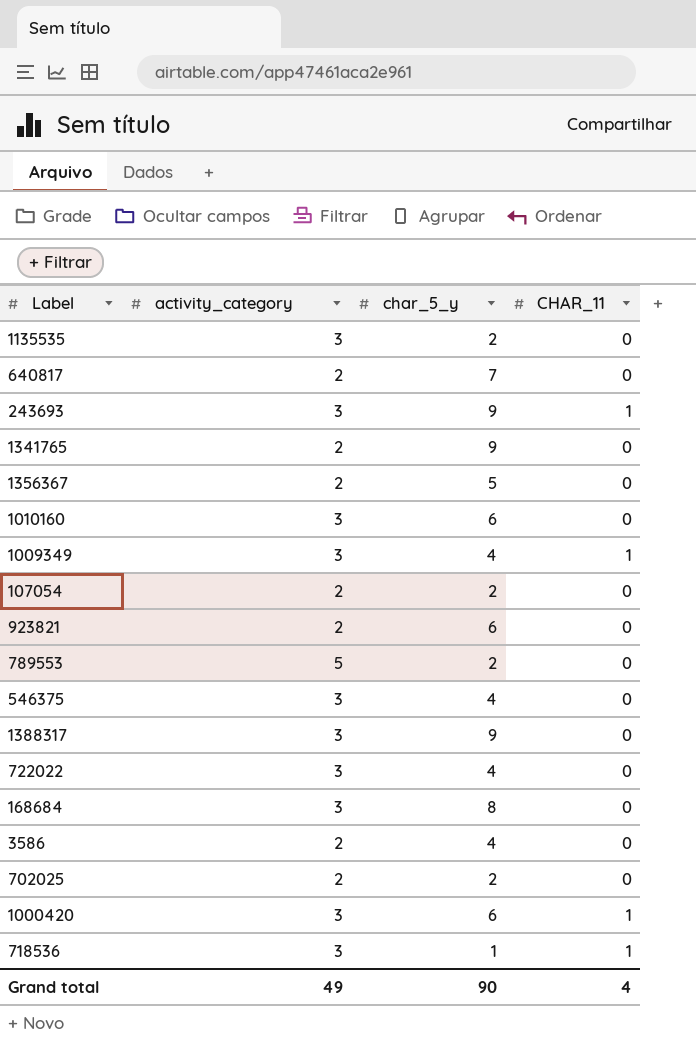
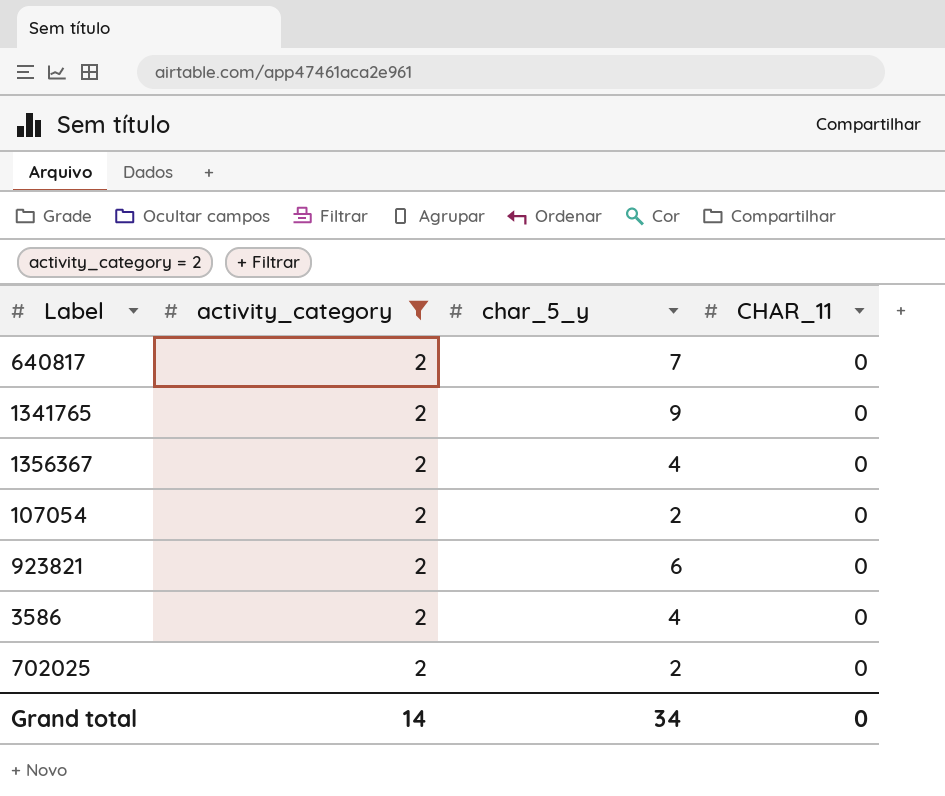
filter: none -> activity_category = 2
1356367 | char_5_y: 5 -> 4
Grand total | activity_category: 49 -> 14
Grand total | char_5_y: 90 -> 34
Grand total | CHAR_11: 4 -> 0

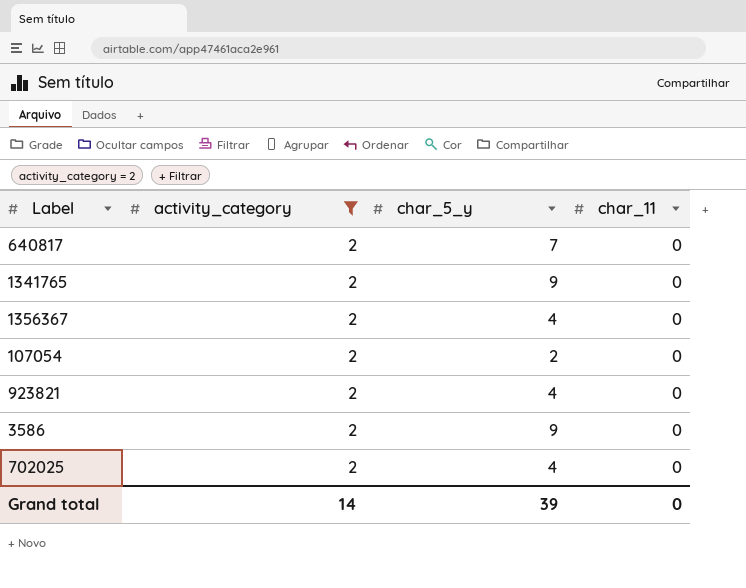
column name: CHAR_11 -> char_11
923821 | char_5_y: 6 -> 4
3586 | char_5_y: 4 -> 9
702025 | char_5_y: 2 -> 4
Grand total | char_5_y: 34 -> 39

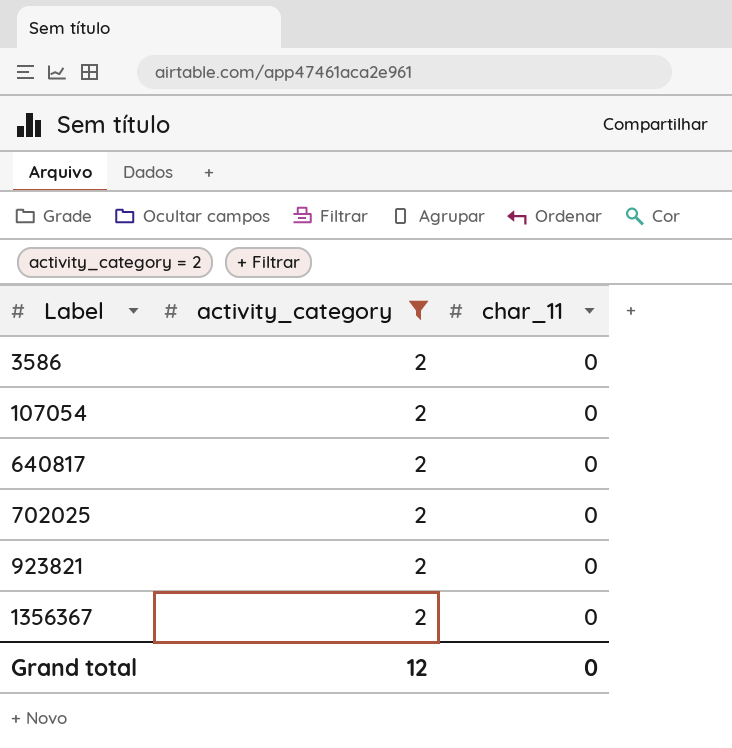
row order: none -> Label ascending
column char_5_y | position: 3 -> none
row 1341765: 2 | 9 | 0 -> none
Grand total | activity_category: 14 -> 12

